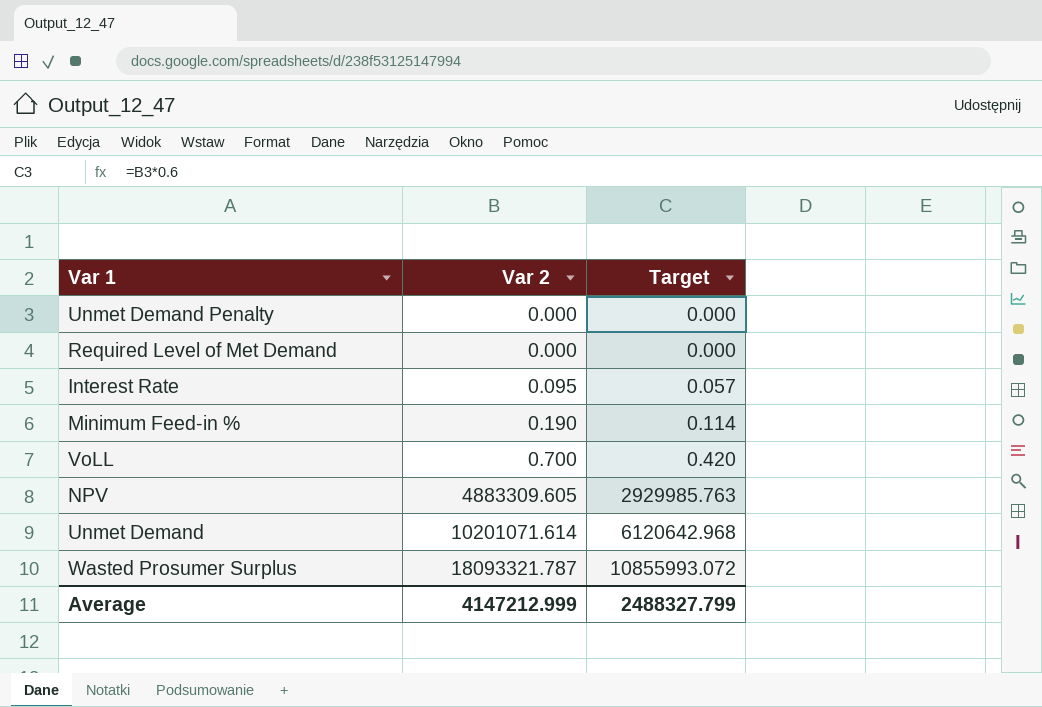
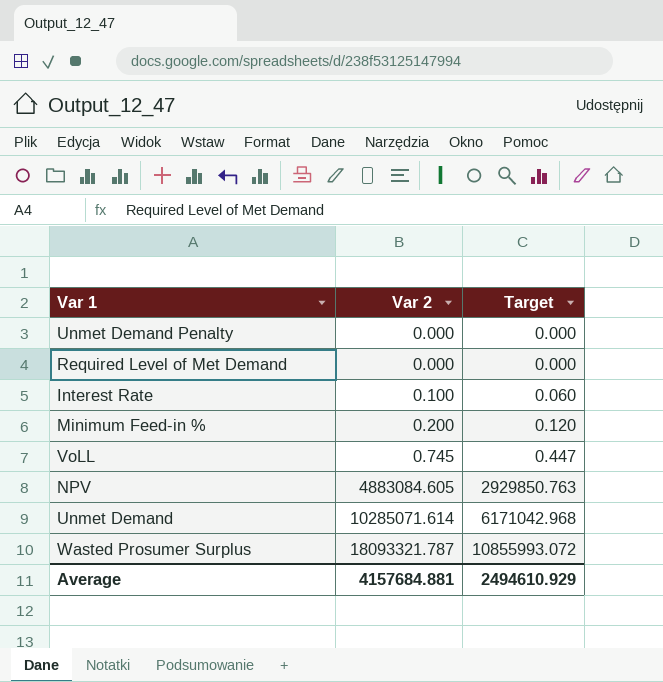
Interest Rate | Var 2: 0.095 -> 0.100
Interest Rate | Target: 0.057 -> 0.060
Minimum Feed-in % | Var 2: 0.190 -> 0.200
Minimum Feed-in % | Target: 0.114 -> 0.120
VoLL | Var 2: 0.700 -> 0.745
VoLL | Target: 0.420 -> 0.447
NPV | Var 2: 4883309.605 -> 4883084.605
NPV | Target: 2929985.763 -> 2929850.763
Unmet Demand | Var 2: 10201071.614 -> 10285071.614
Unmet Demand | Target: 6120642.968 -> 6171042.968
Average | Var 2: 4147212.999 -> 4157684.881
Average | Target: 2488327.799 -> 2494610.929

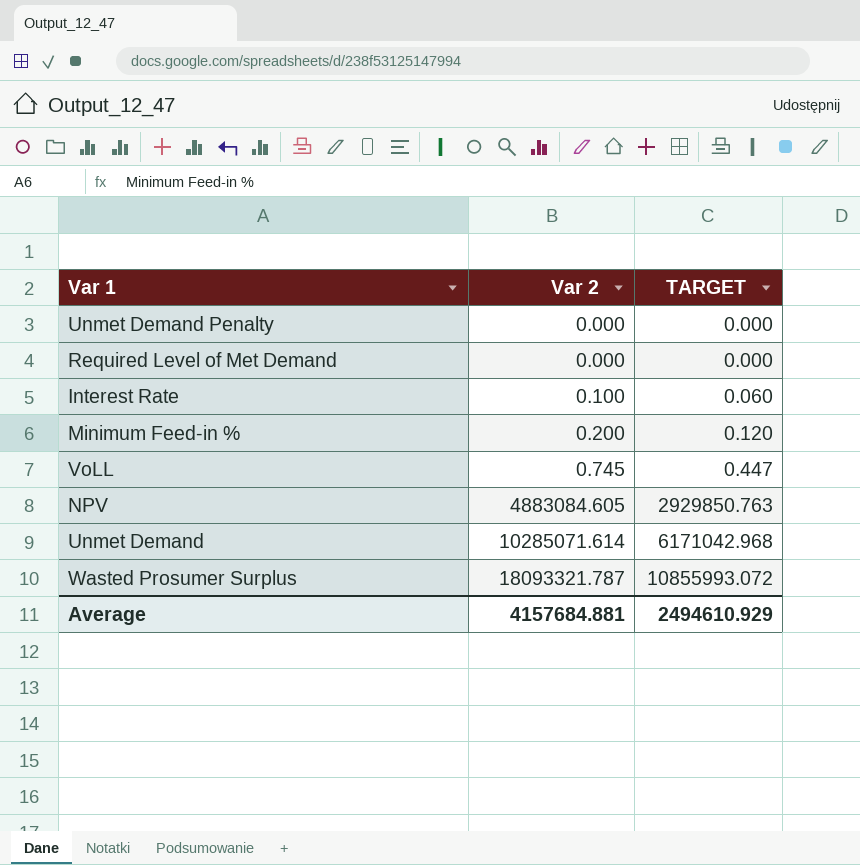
column name: Target -> TARGET

